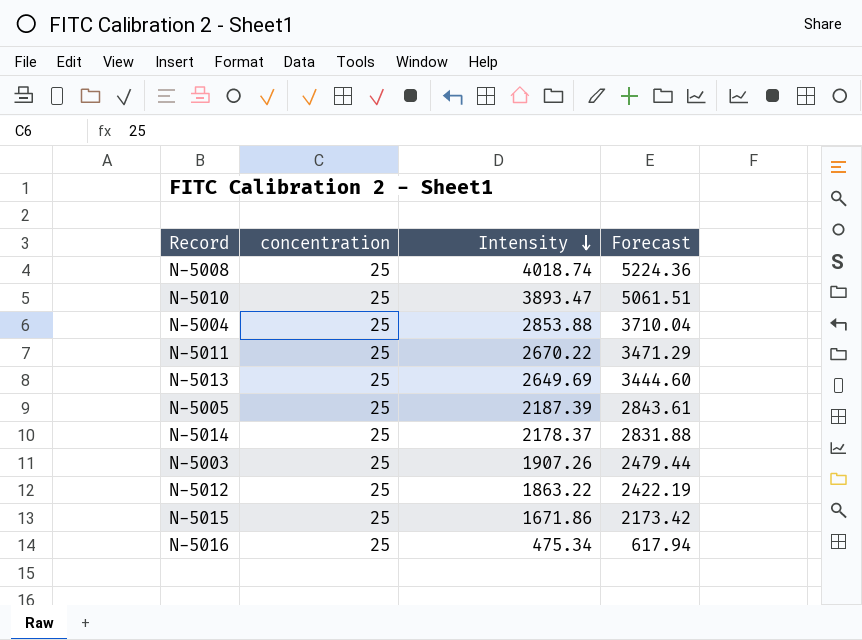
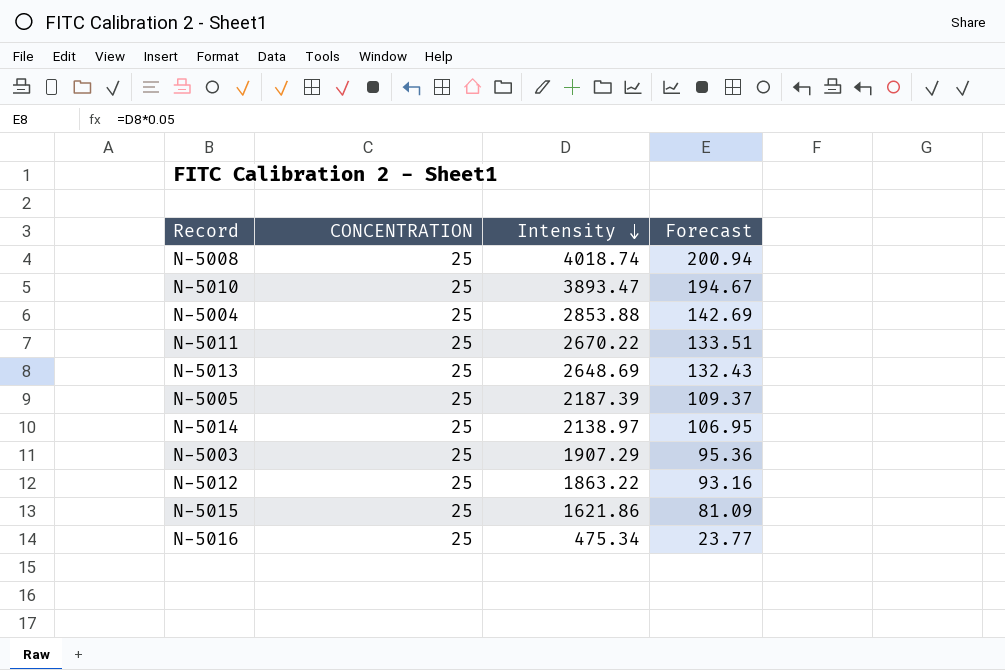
column name: concentration -> CONCENTRATION
column Forecast | formula: [Intensity] * 1.3 -> [Intensity] * 0.05
N-5013 | Intensity: 2649.69 -> 2648.69
N-5014 | Intensity: 2178.37 -> 2138.97
N-5003 | Intensity: 1907.26 -> 1907.29
N-5015 | Intensity: 1671.86 -> 1621.86

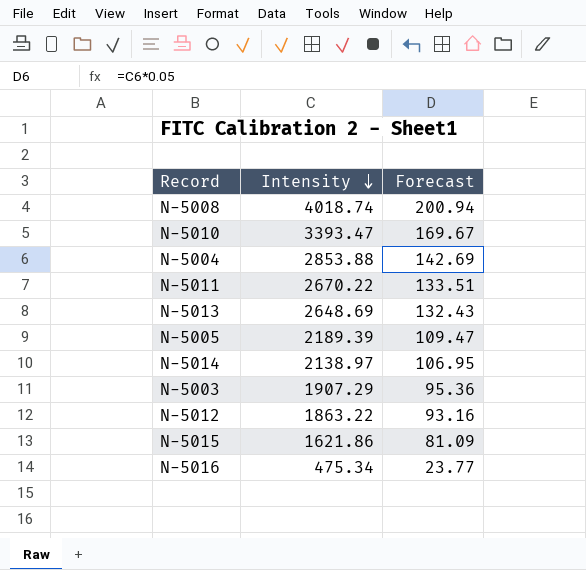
column CONCENTRATION | position: 2 -> none
N-5010 | Intensity: 3893.47 -> 3393.47
N-5010 | Forecast: 194.67 -> 169.67
N-5005 | Intensity: 2187.39 -> 2189.39
N-5005 | Forecast: 109.37 -> 109.47

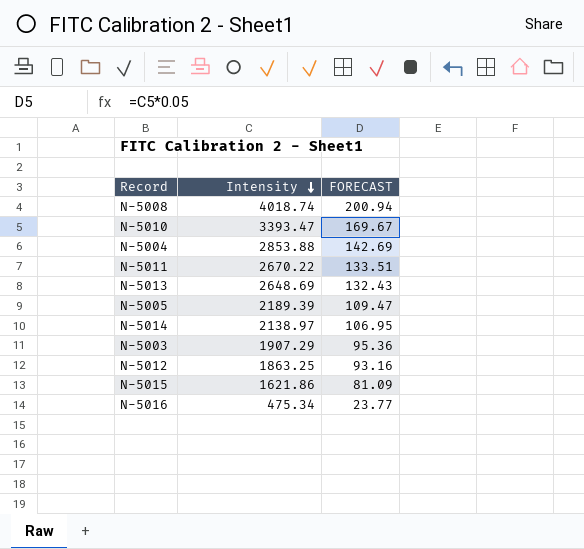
column name: Forecast -> FORECAST
N-5012 | Intensity: 1863.22 -> 1863.25

